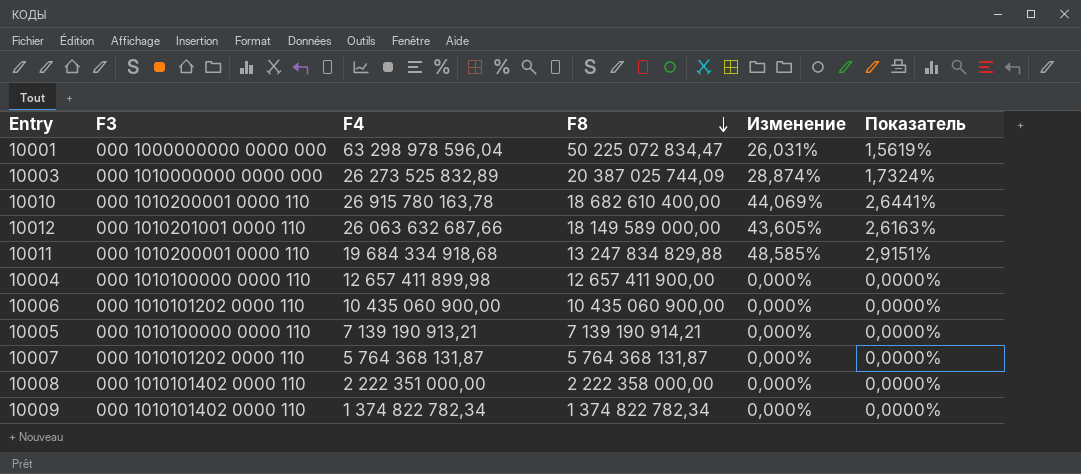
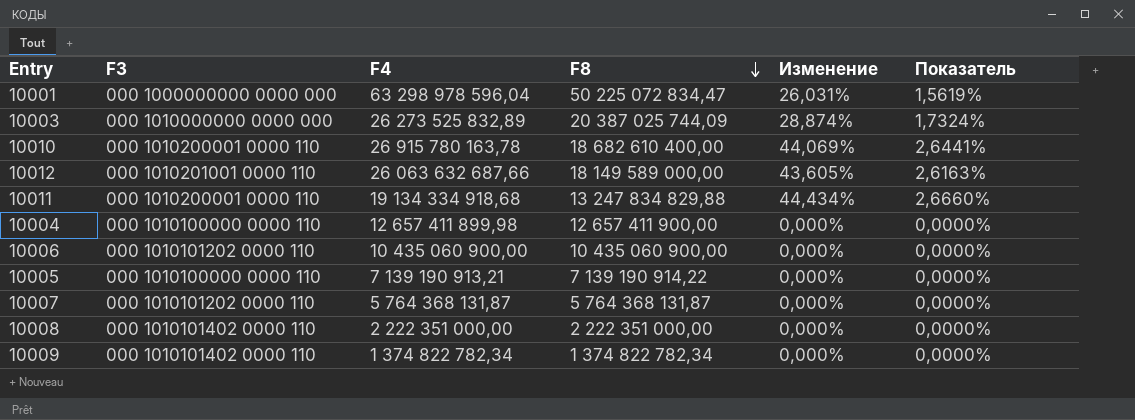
10011 | F4: 19 684 334 918,68 -> 19 134 334 918,68
10011 | Изменение: 48,585% -> 44,434%
10011 | Показатель: 2,9151% -> 2,6660%
10005 | F8: 7 139 190 914,21 -> 7 139 190 914,22
10008 | F8: 2 222 358 000,00 -> 2 222 351 000,00

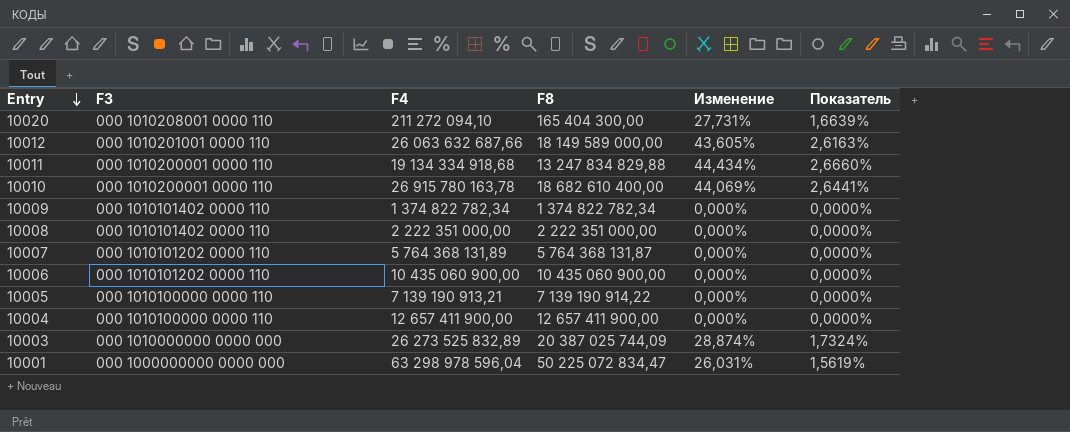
row order: F8 descending -> Entry descending
row 10020: none -> 000 1010208001 0000 110 | 211 272 094,10 | 165 404 300,00 | 27,731% | 1,6639%
10007 | F4: 5 764 368 131,87 -> 5 764 368 131,89
10004 | F4: 12 657 411 899,98 -> 12 657 411 900,00

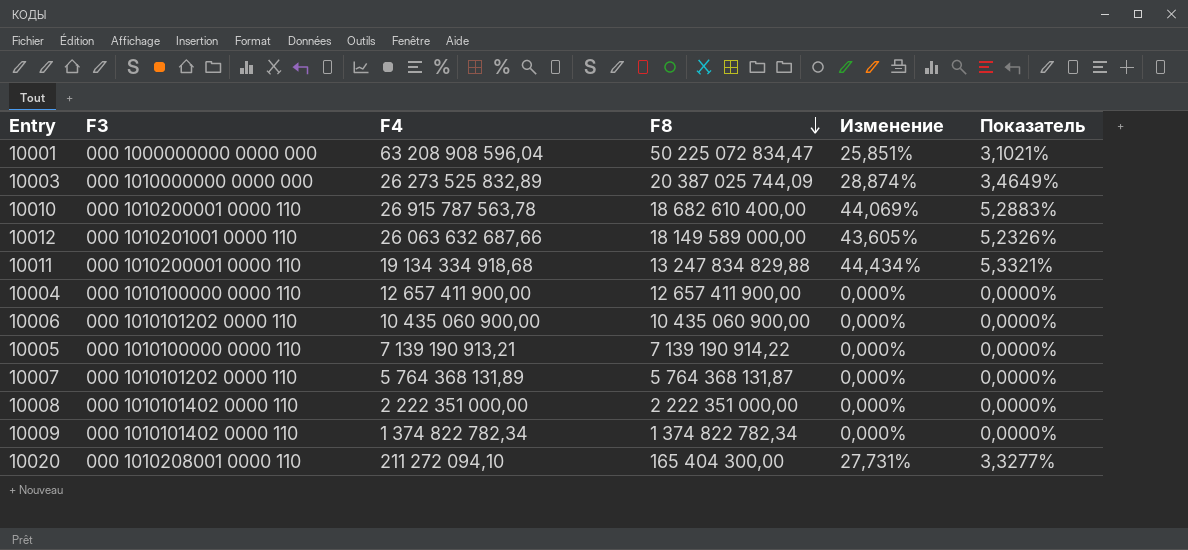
row order: Entry descending -> F8 descending
column Показатель | formula: [Изменение] * 0,06 -> [Изменение] * 0,12
10001 | F4: 63 298 978 596,04 -> 63 208 908 596,04
10001 | Изменение: 26,031% -> 25,851%
10010 | F4: 26 915 780 163,78 -> 26 915 787 563,78

